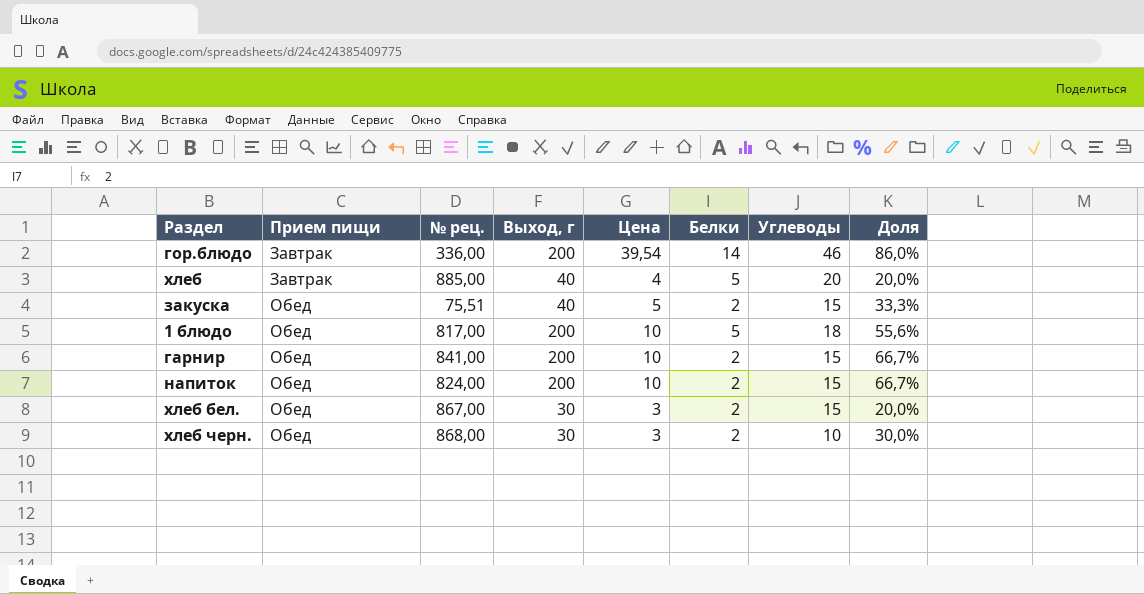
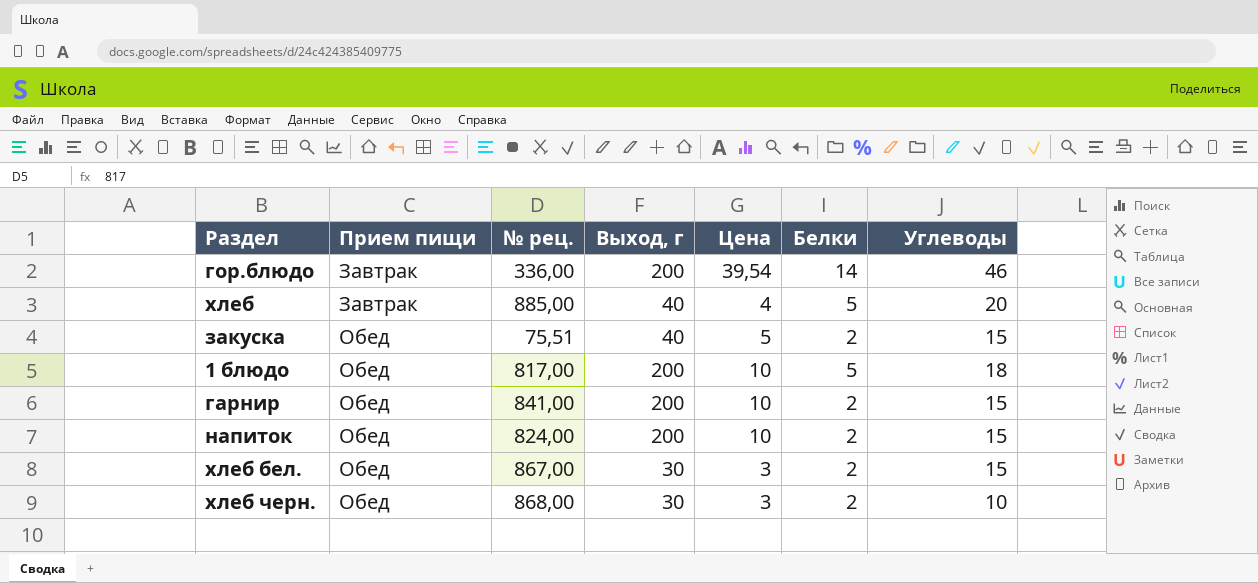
column Доля | formula: [Цена] / [Углеводы] -> none

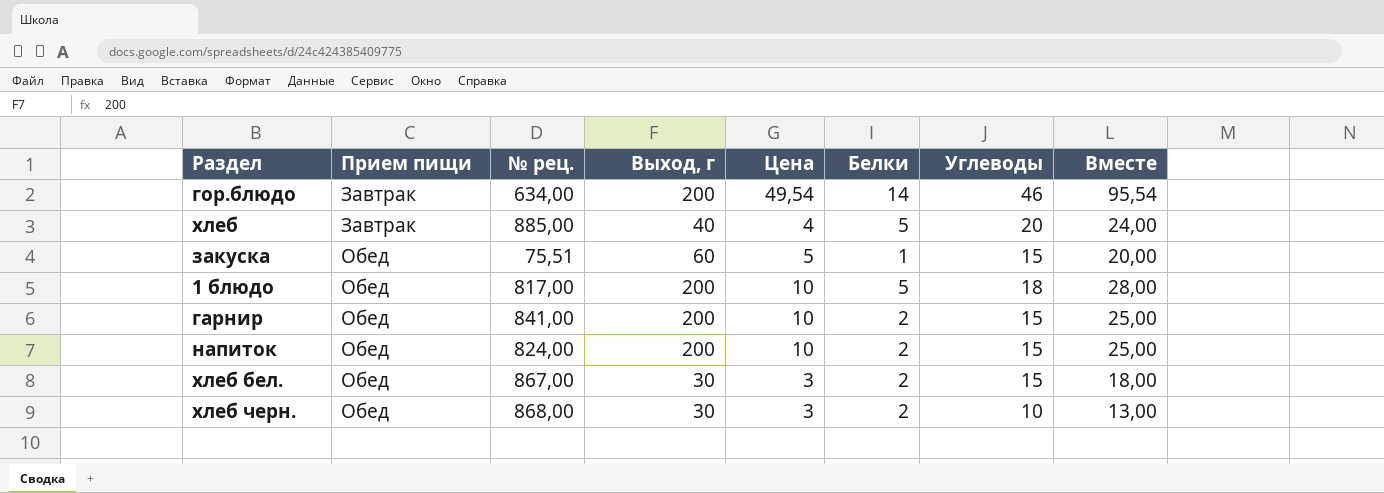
column Вместе | formula: none -> [Цена] + [Углеводы]
гор.блюдо | № рец.: 336,00 -> 634,00
гор.блюдо | Цена: 39,54 -> 49,54
закуска | Выход, г: 40 -> 60
закуска | Белки: 2 -> 1

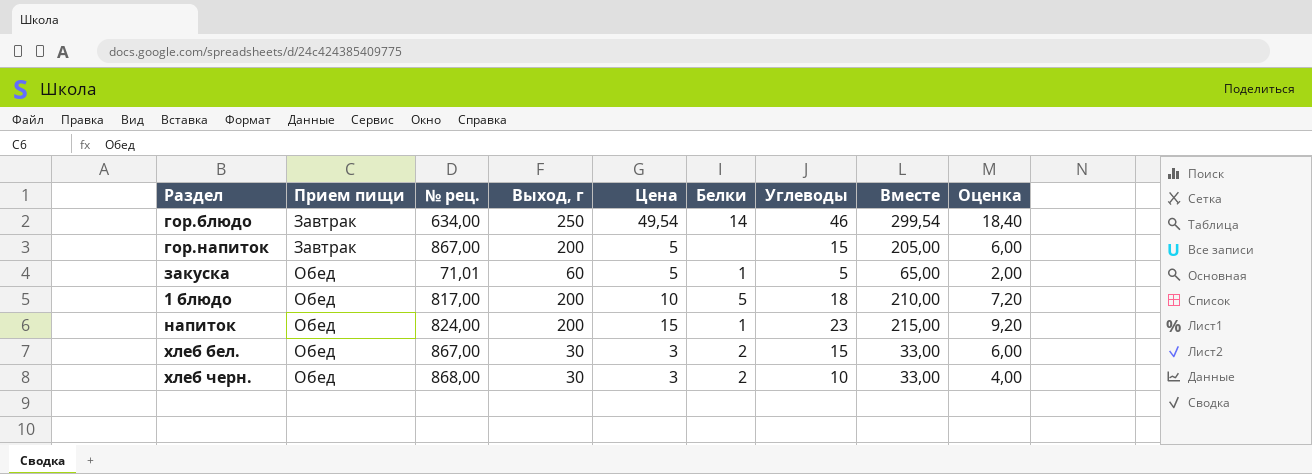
column Вместе | formula: [Цена] + [Углеводы] -> [Выход, г] + [Цена]
column Оценка | formula: none -> [Углеводы] * 0,4
row хлеб: Завтрак | 885,00 | 40 | 4 | 5 | 20 | 24,00 -> none
row гарнир: Обед | 841,00 | 200 | 10 | 2 | 15 | 25,00 -> none
гор.блюдо | Выход, г: 200 -> 250
row гор.напиток: none -> Завтрак | 867,00 | 200 | 5 | none | 15 | 205,00 | 6,00
закуска | № рец.: 75,51 -> 71,01
закуска | Углеводы: 15 -> 5
напиток | Цена: 10 -> 15
напиток | Белки: 2 -> 1
напиток | Углеводы: 15 -> 23

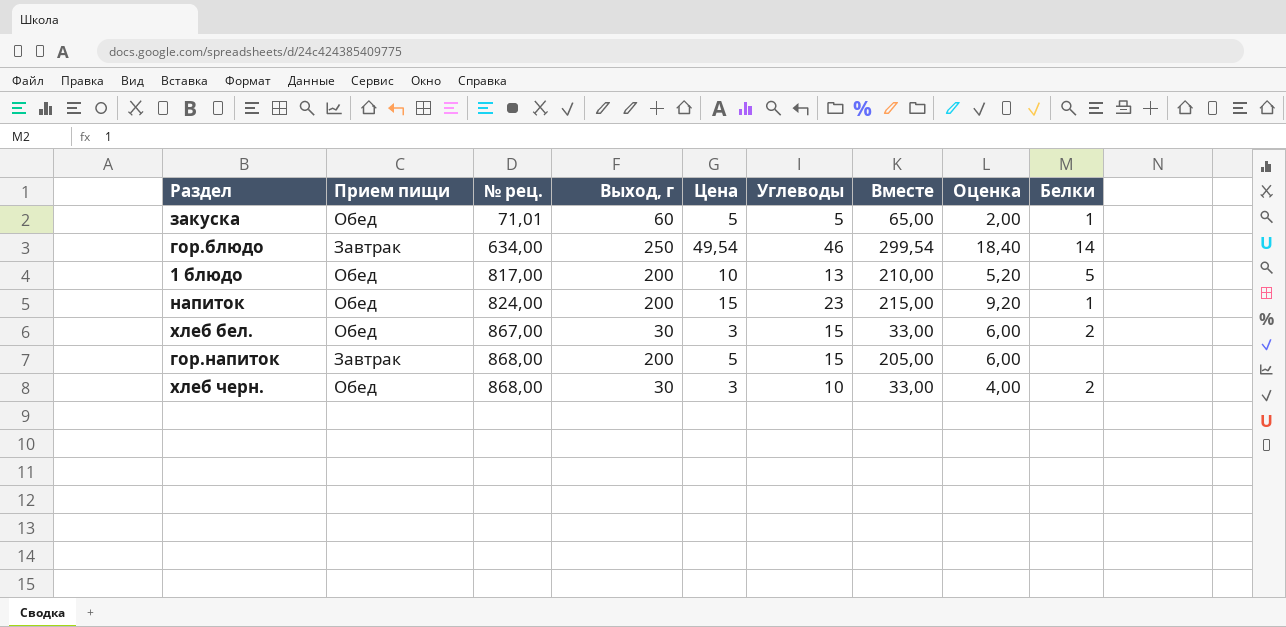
row order: Прием пищи ascending -> № рец. ascending
column Белки | position: 6 -> 9
1 блюдо | Углеводы: 18 -> 13
1 блюдо | Оценка: 7,20 -> 5,20
гор.напиток | № рец.: 867,00 -> 868,00

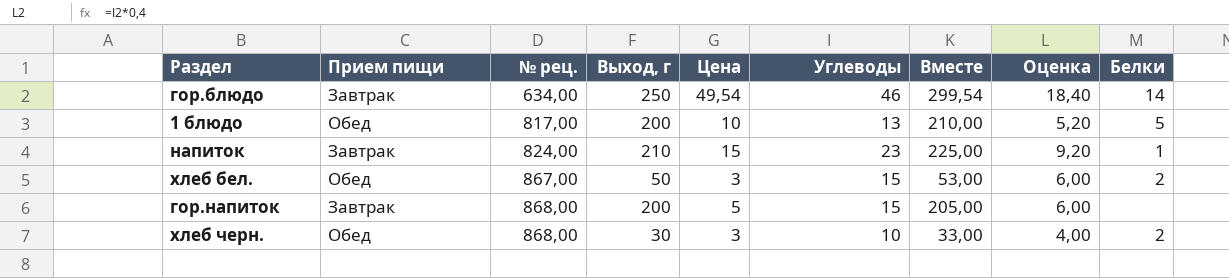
row закуска: Обед | 71,01 | 60 | 5 | 5 | 65,00 | 2,00 | 1 -> none
напиток | Прием пищи: Обед -> Завтрак
напиток | Выход, г: 200 -> 210
напиток | Вместе: 215,00 -> 225,00
хлеб бел. | Выход, г: 30 -> 50
хлеб бел. | Вместе: 33,00 -> 53,00

